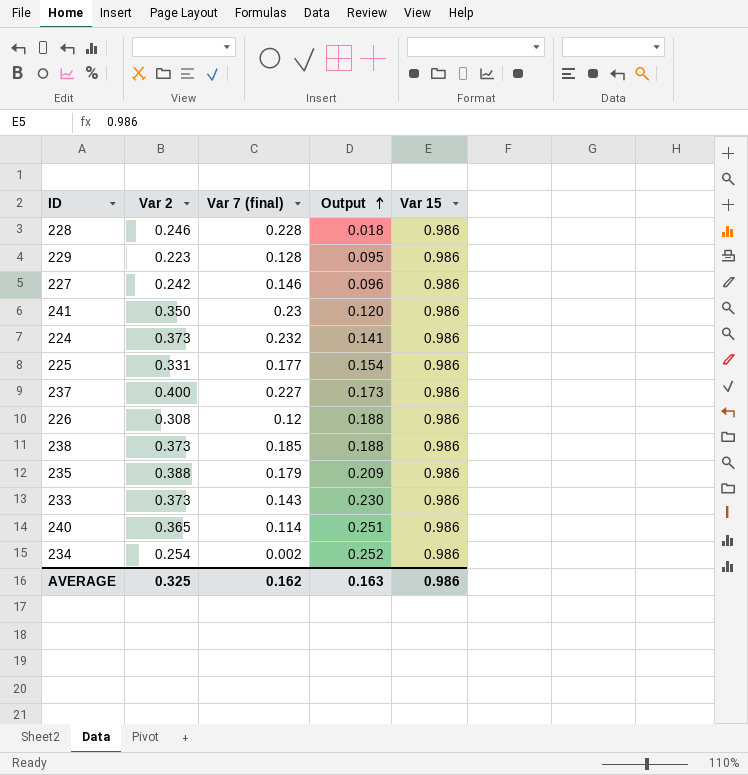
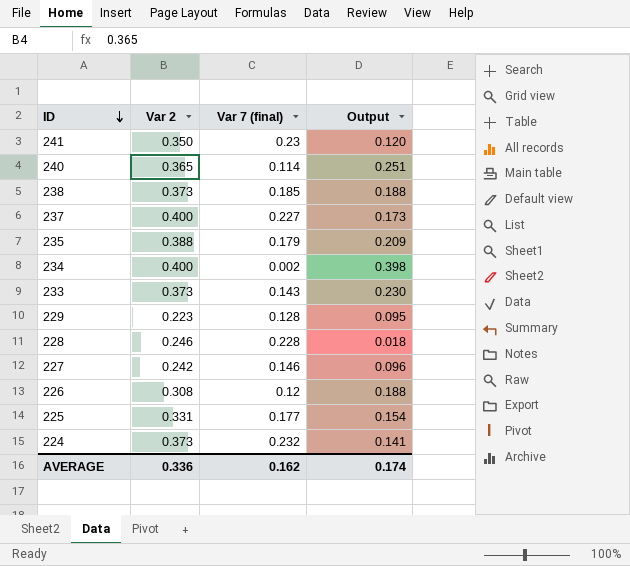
row order: Output ascending -> ID descending
column Var 15 | position: 5 -> none
234 | Var 2: 0.254 -> 0.400
234 | Output: 0.252 -> 0.398
AVERAGE | Var 2: 0.325 -> 0.336
AVERAGE | Output: 0.163 -> 0.174

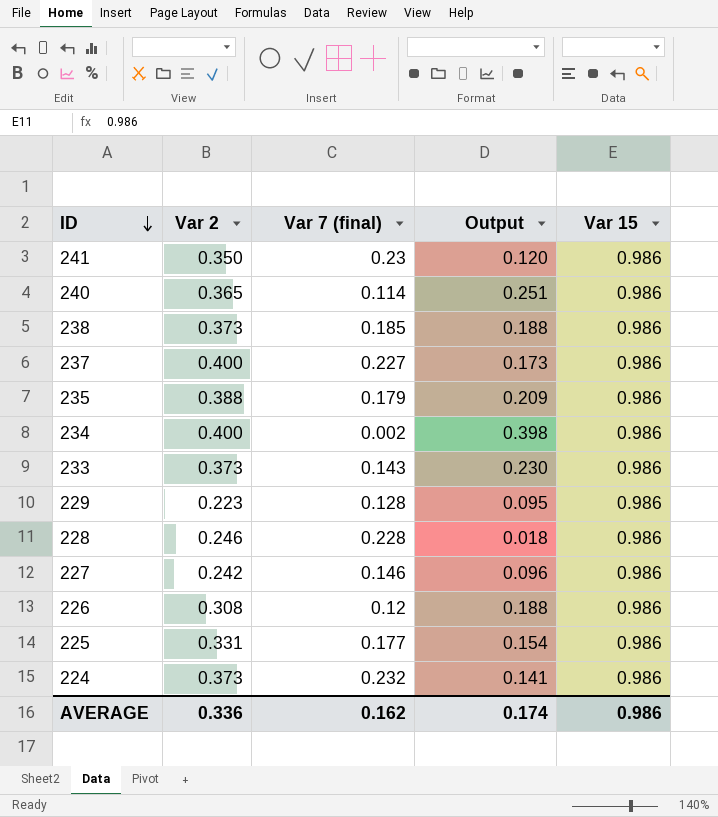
column Var 15 | position: none -> 5

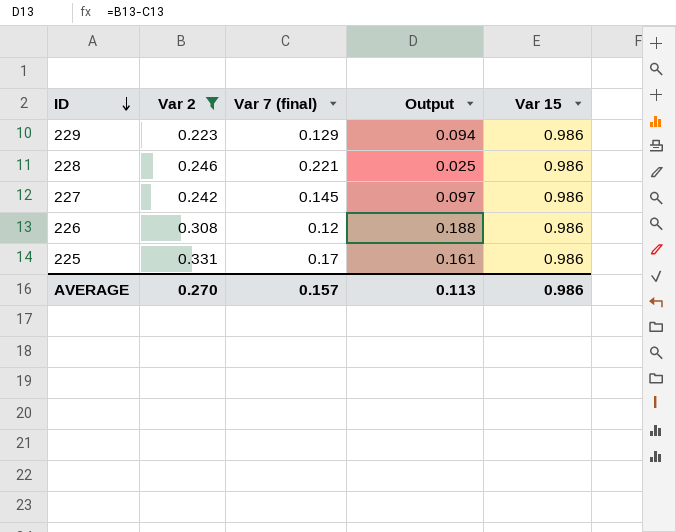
filter: none -> Var 2 <= 0.331
229 | Var 7 (final): 0.128 -> 0.129
229 | Output: 0.095 -> 0.094
228 | Var 7 (final): 0.228 -> 0.221
228 | Output: 0.018 -> 0.025
227 | Var 7 (final): 0.146 -> 0.145
227 | Output: 0.096 -> 0.097
225 | Var 7 (final): 0.177 -> 0.17
225 | Output: 0.154 -> 0.161
AVERAGE | Var 2: 0.336 -> 0.270
AVERAGE | Var 7 (final): 0.162 -> 0.157
AVERAGE | Output: 0.174 -> 0.113

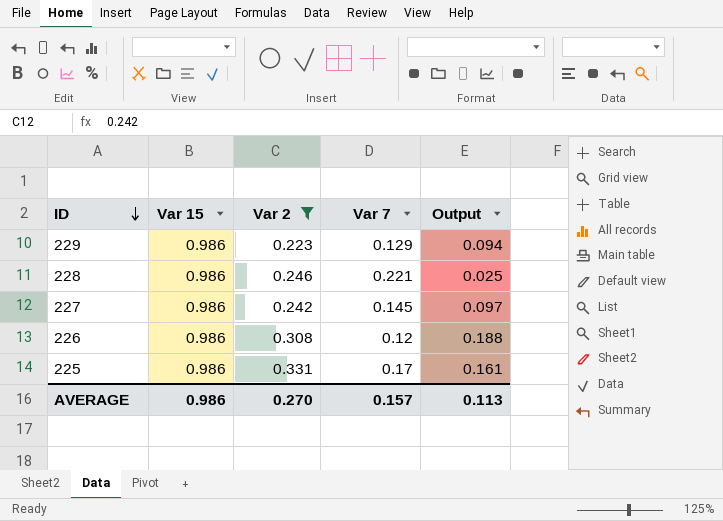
column Var 15 | position: 5 -> 2
column name: Var 7 (final) -> Var 7

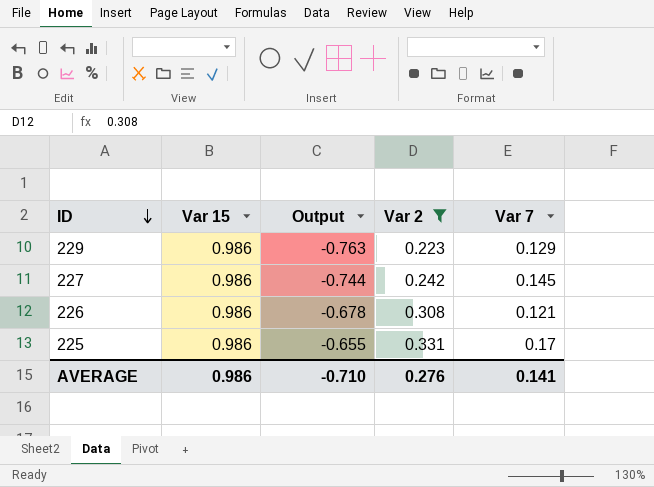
column Output | formula: [Var 2] - [Var 7] -> [Var 2] - [Var 15]
column Output | position: 5 -> 3
row 228: 0.986 | 0.246 | 0.221 | 0.025 -> none
226 | Var 7: 0.12 -> 0.121
AVERAGE | Output: 0.113 -> -0.710
AVERAGE | Var 2: 0.270 -> 0.276
AVERAGE | Var 7: 0.157 -> 0.141

